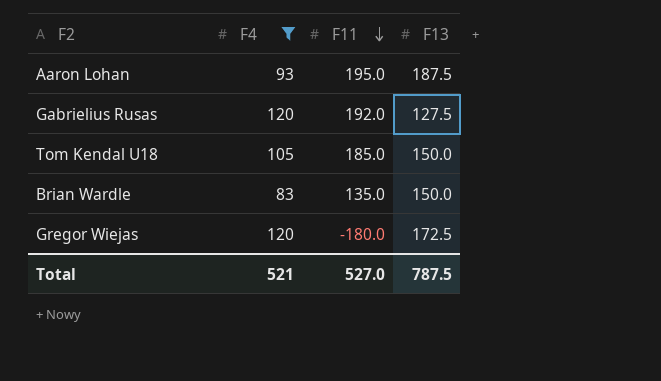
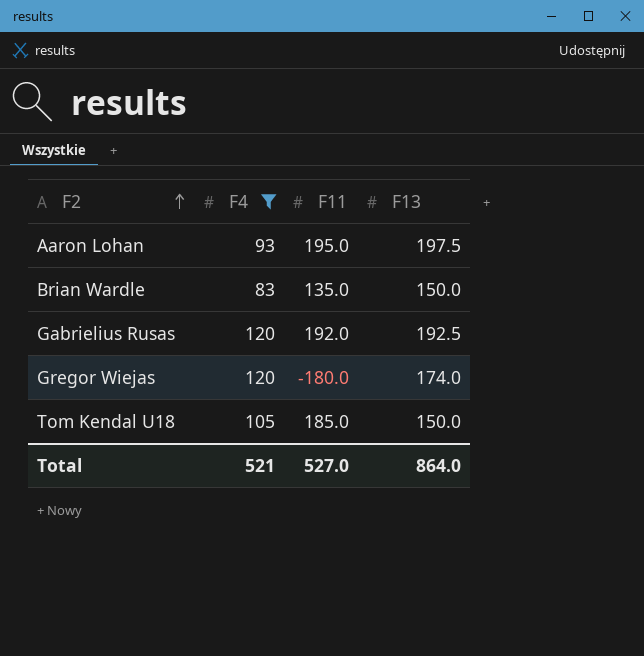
row order: F11 descending -> F2 ascending
Aaron Lohan | F13: 187.5 -> 197.5
Gabrielius Rusas | F13: 127.5 -> 192.5
Gregor Wiejas | F13: 172.5 -> 174.0
Total | F13: 787.5 -> 864.0

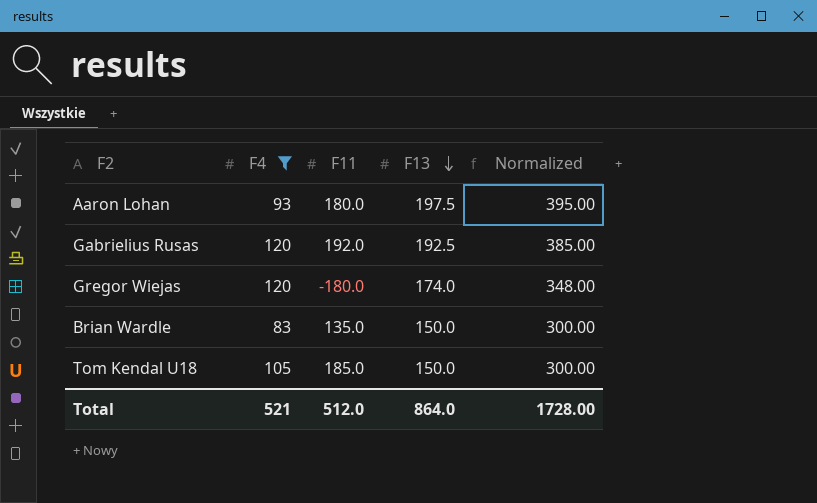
row order: F2 ascending -> F13 descending
column Normalized | formula: none -> [F13] * 2
Aaron Lohan | F11: 195.0 -> 180.0
Total | F11: 527.0 -> 512.0

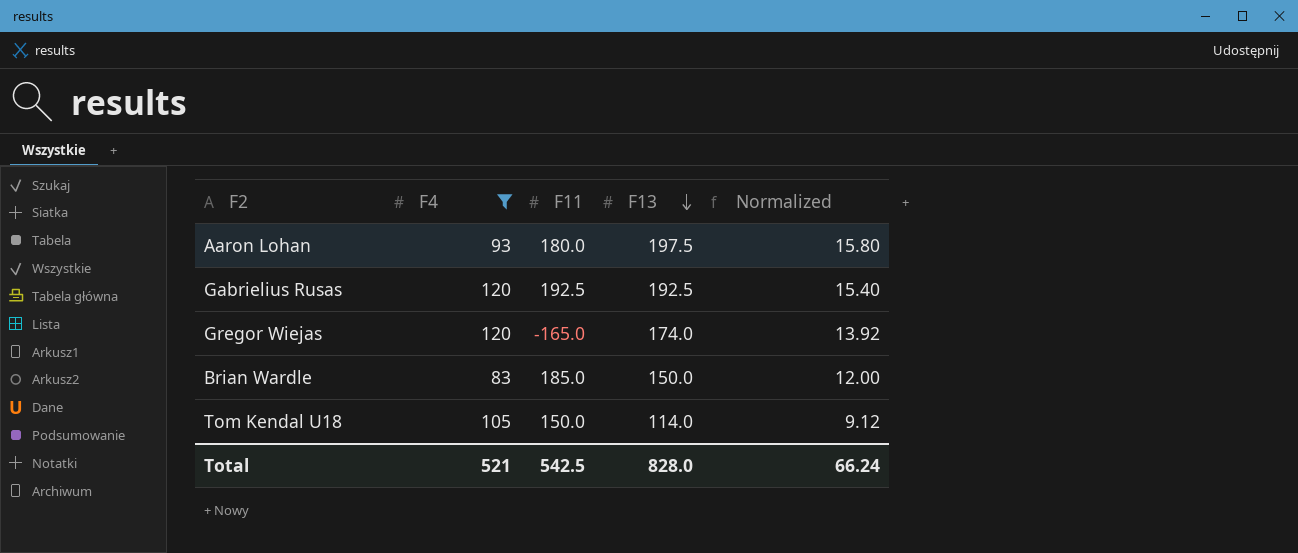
column Normalized | formula: [F13] * 2 -> [F13] * 0.08
Gabrielius Rusas | F11: 192.0 -> 192.5
Gregor Wiejas | F11: -180.0 -> -165.0
Brian Wardle | F11: 135.0 -> 185.0
Tom Kendal U18 | F11: 185.0 -> 150.0
Tom Kendal U18 | F13: 150.0 -> 114.0
Total | F11: 512.0 -> 542.5
Total | F13: 864.0 -> 828.0
Total | Normalized: 1728.00 -> 66.24

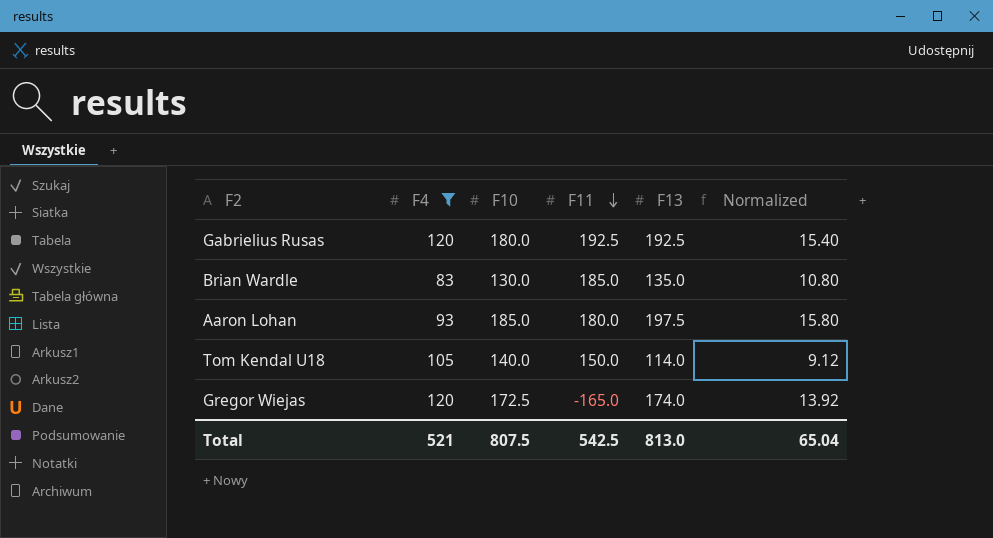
row order: F13 descending -> F11 descending
column F10 | position: none -> 3
Brian Wardle | F13: 150.0 -> 135.0
Brian Wardle | Normalized: 12.00 -> 10.80
Total | F13: 828.0 -> 813.0
Total | Normalized: 66.24 -> 65.04

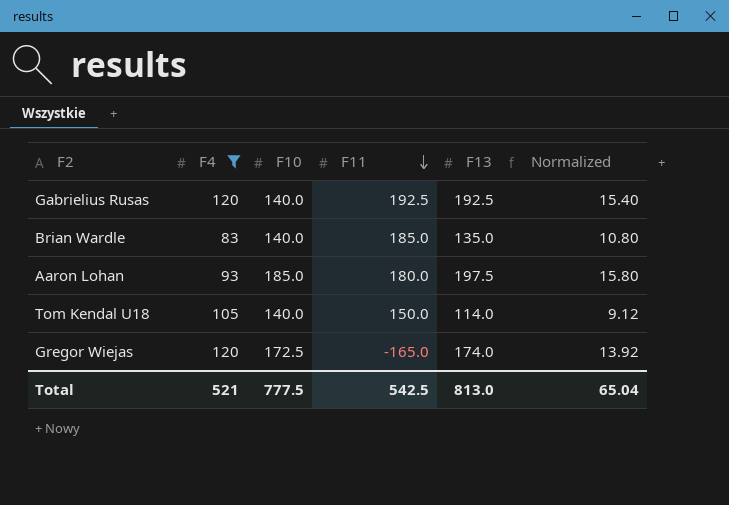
Gabrielius Rusas | F10: 180.0 -> 140.0
Brian Wardle | F10: 130.0 -> 140.0
Total | F10: 807.5 -> 777.5

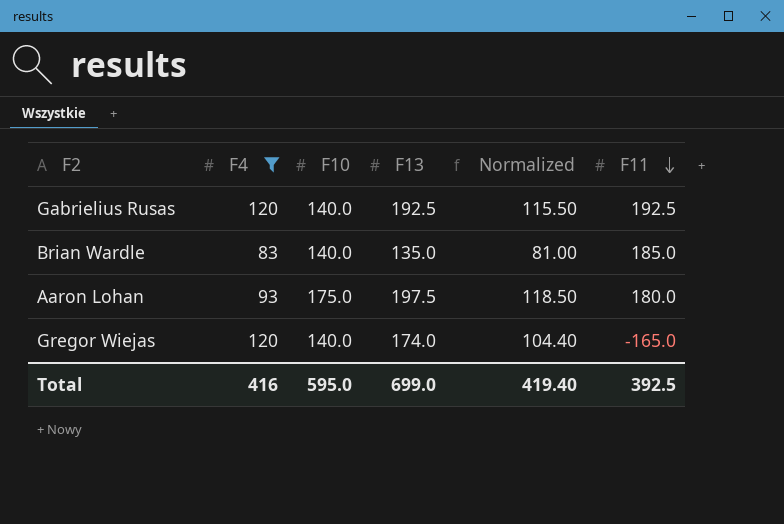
column Normalized | formula: [F13] * 0.08 -> [F13] * 0.6
column F11 | position: 4 -> 6
row Tom Kendal U18: 105 | 140.0 | 150.0 | 114.0 | 9.12 -> none
Aaron Lohan | F10: 185.0 -> 175.0
Gregor Wiejas | F10: 172.5 -> 140.0
Total | F4: 521 -> 416
Total | F10: 777.5 -> 595.0
Total | F13: 813.0 -> 699.0
Total | Normalized: 65.04 -> 419.40
Total | F11: 542.5 -> 392.5

